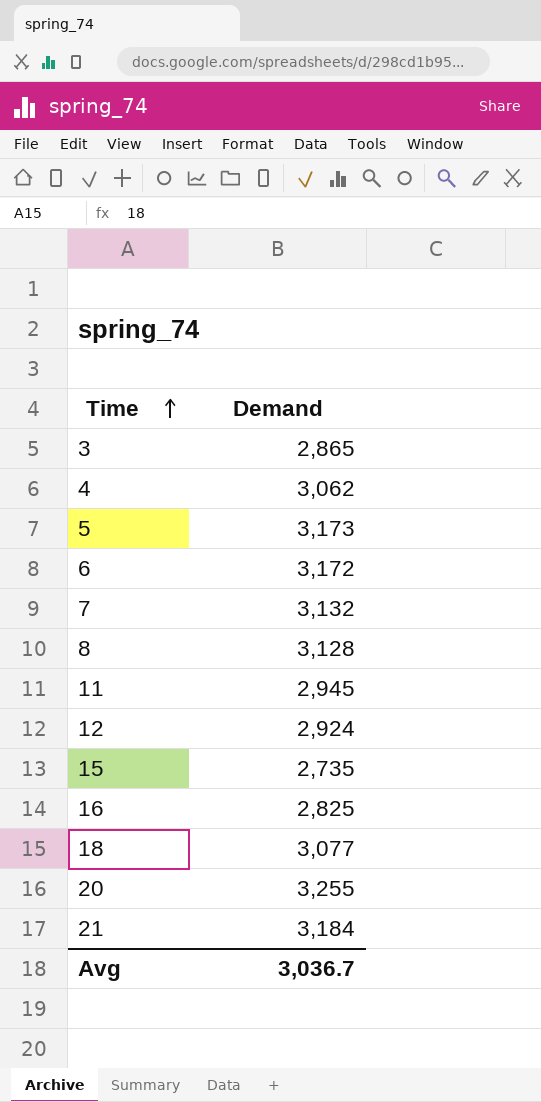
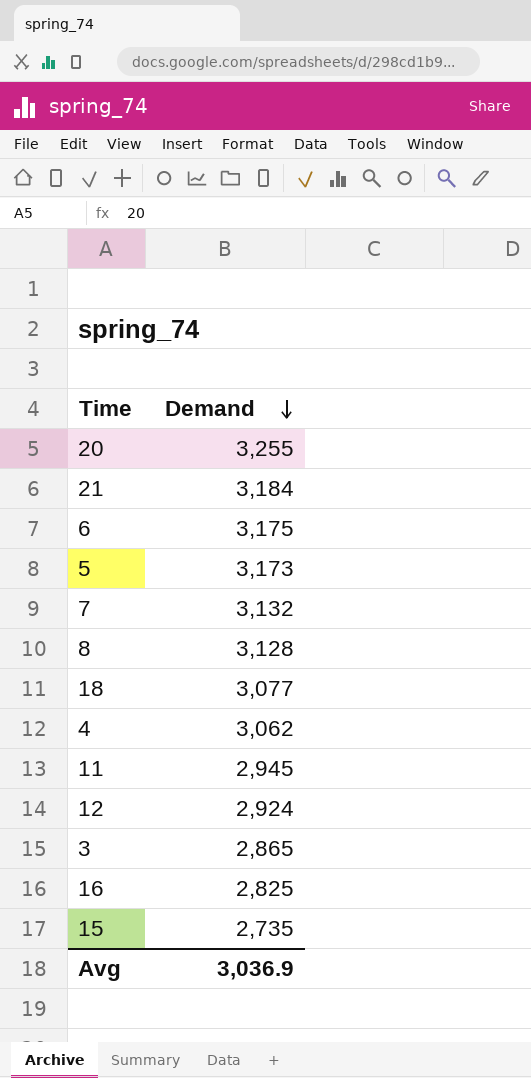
row order: Time ascending -> Demand descending
6 | Demand: 3,172 -> 3,175
Avg | Demand: 3,036.7 -> 3,036.9

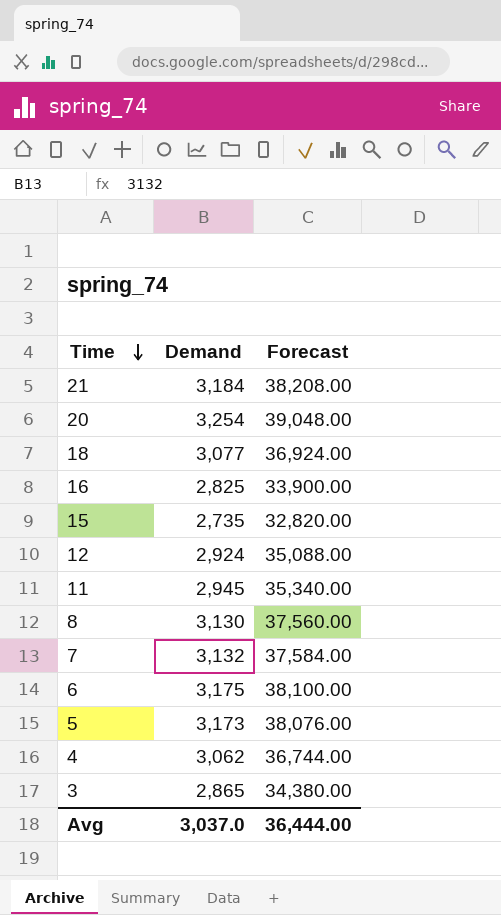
row order: Demand descending -> Time descending
column Forecast | formula: none -> [Demand] * 12
20 | Demand: 3,255 -> 3,254
8 | Demand: 3,128 -> 3,130
Avg | Demand: 3,036.9 -> 3,037.0

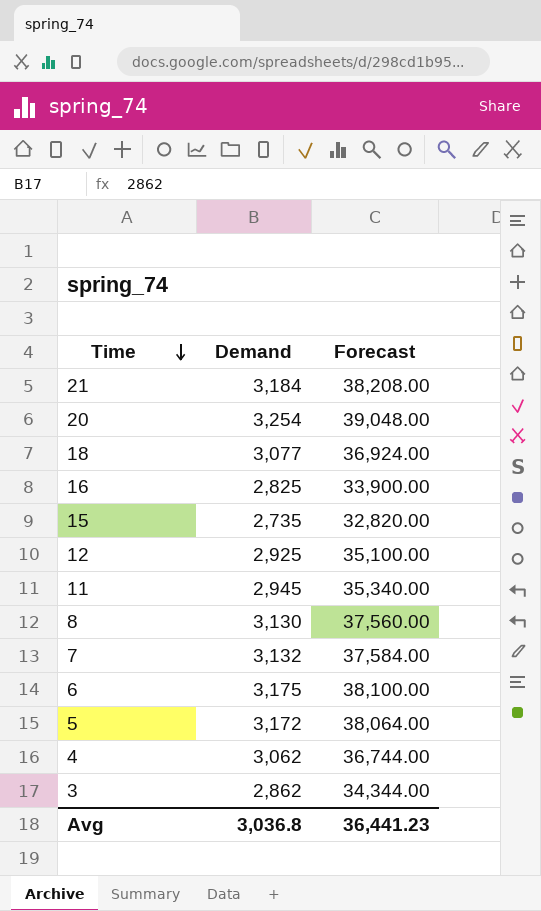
12 | Demand: 2,924 -> 2,925
12 | Forecast: 35,088.00 -> 35,100.00
5 | Demand: 3,173 -> 3,172
5 | Forecast: 38,076.00 -> 38,064.00
3 | Demand: 2,865 -> 2,862
3 | Forecast: 34,380.00 -> 34,344.00
Avg | Demand: 3,037.0 -> 3,036.8
Avg | Forecast: 36,444.00 -> 36,441.23

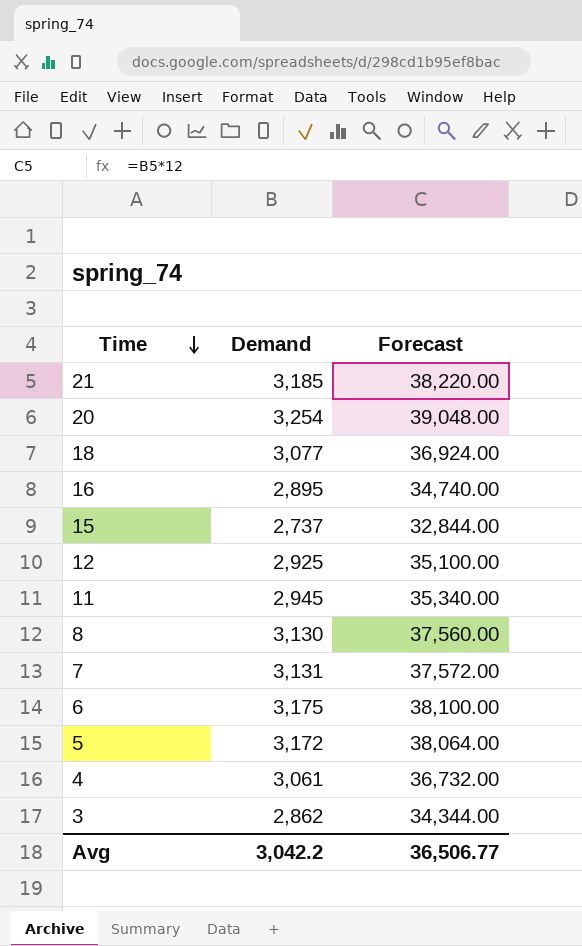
21 | Demand: 3,184 -> 3,185
21 | Forecast: 38,208.00 -> 38,220.00
16 | Demand: 2,825 -> 2,895
16 | Forecast: 33,900.00 -> 34,740.00
15 | Demand: 2,735 -> 2,737
15 | Forecast: 32,820.00 -> 32,844.00
7 | Demand: 3,132 -> 3,131
7 | Forecast: 37,584.00 -> 37,572.00
4 | Demand: 3,062 -> 3,061
4 | Forecast: 36,744.00 -> 36,732.00
Avg | Demand: 3,036.8 -> 3,042.2
Avg | Forecast: 36,441.23 -> 36,506.77

